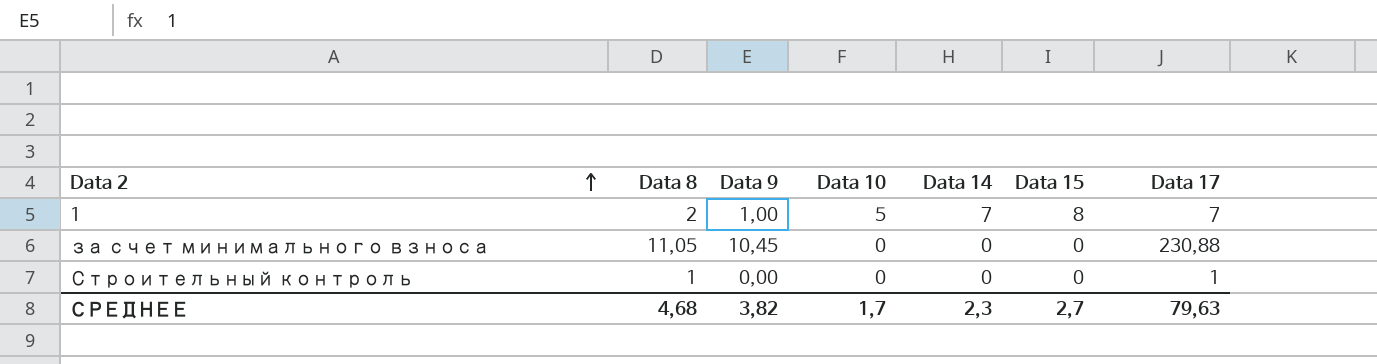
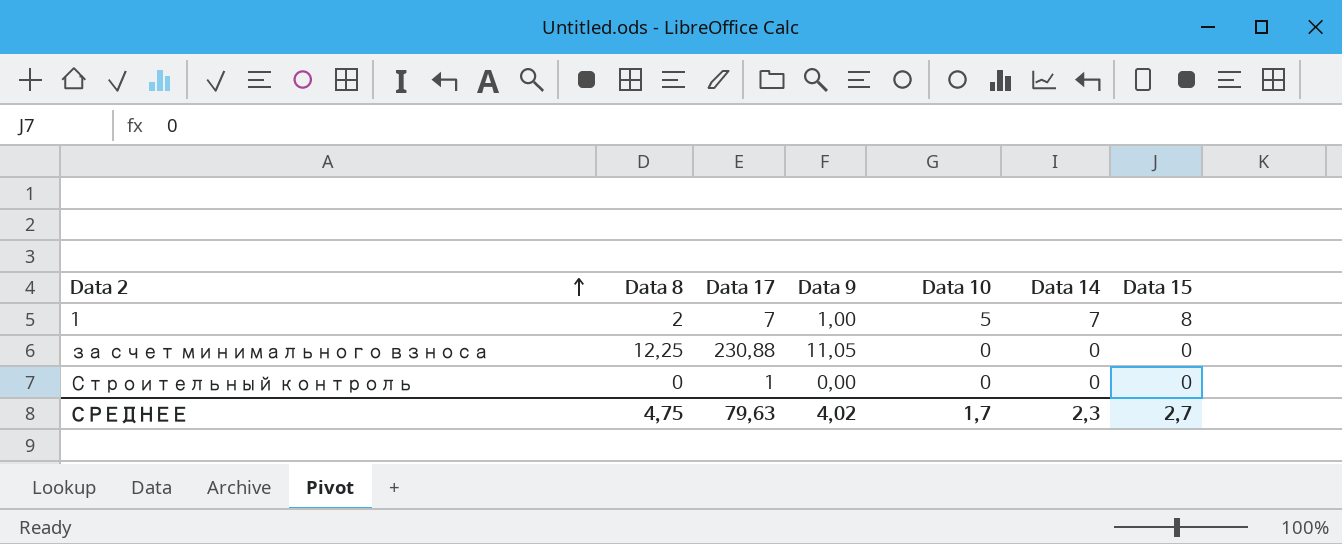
column Data 17 | position: 7 -> 3
за счет минимального взноса | Data 8: 11,05 -> 12,25
за счет минимального взноса | Data 9: 10,45 -> 11,05
Строительный контроль | Data 8: 1 -> 0
СРЕДНЕЕ | Data 8: 4,68 -> 4,75
СРЕДНЕЕ | Data 9: 3,82 -> 4,02

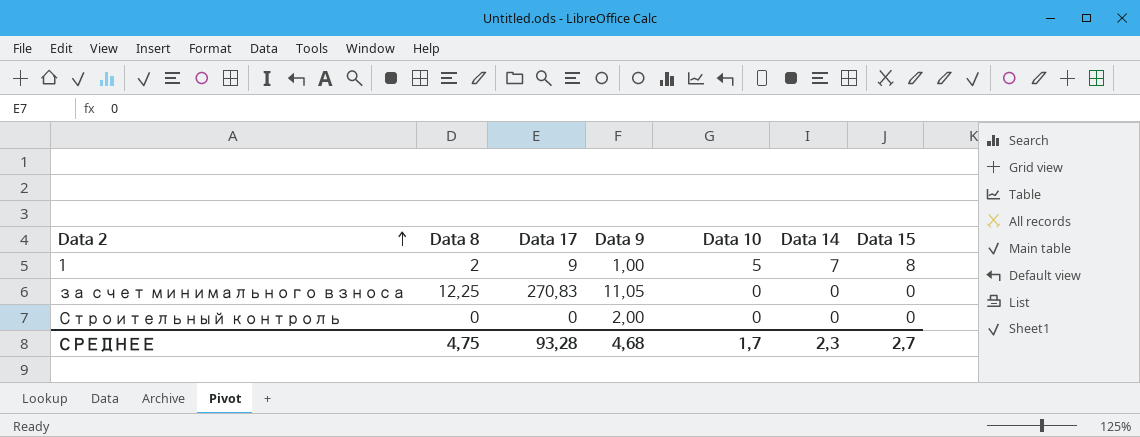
1 | Data 17: 7 -> 9
за счет минимального взноса | Data 17: 230,88 -> 270,83
Строительный контроль | Data 17: 1 -> 0
Строительный контроль | Data 9: 0,00 -> 2,00
СРЕДНЕЕ | Data 17: 79,63 -> 93,28
СРЕДНЕЕ | Data 9: 4,02 -> 4,68

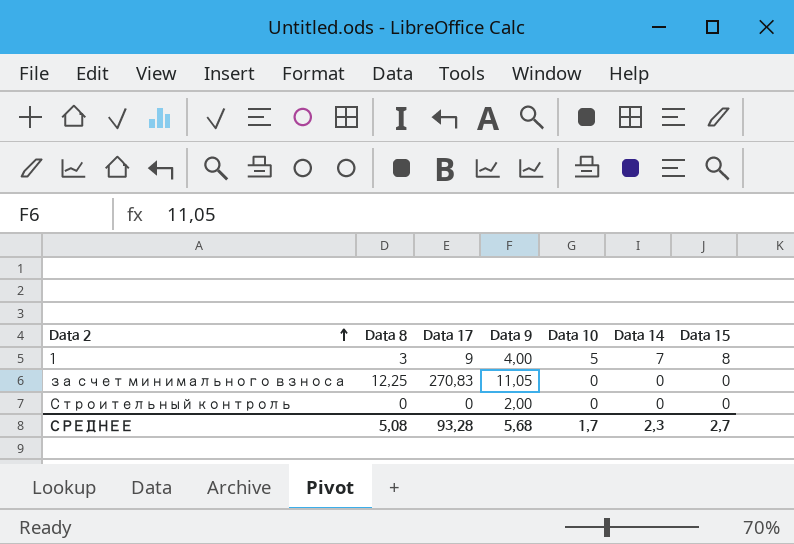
1 | Data 8: 2 -> 3
1 | Data 9: 1,00 -> 4,00
СРЕДНЕЕ | Data 8: 4,75 -> 5,08
СРЕДНЕЕ | Data 9: 4,68 -> 5,68

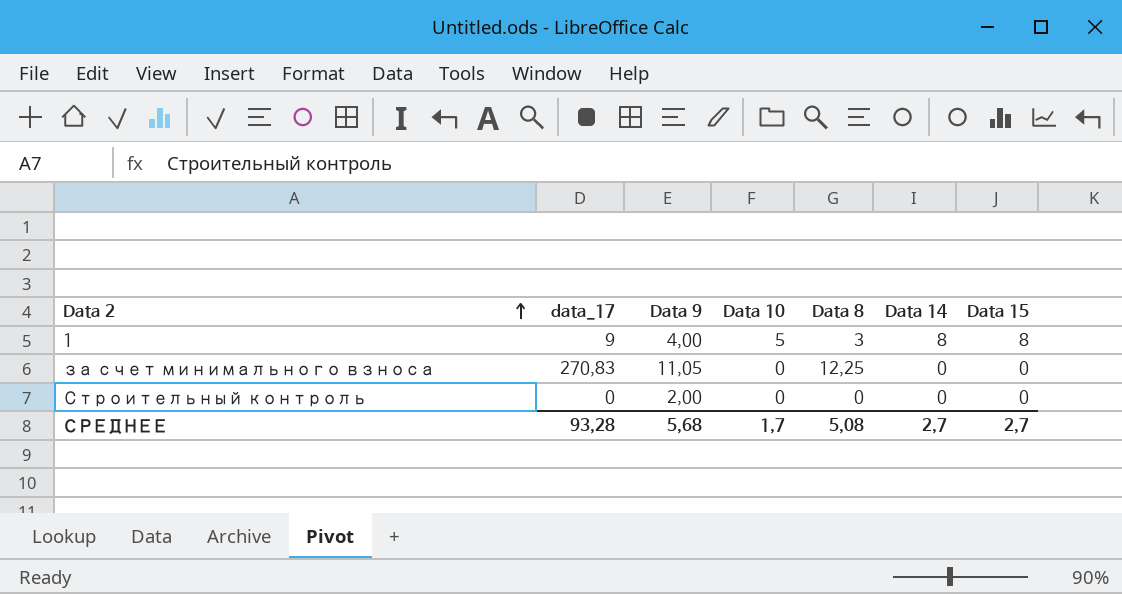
column name: Data 17 -> data_17
column Data 8 | position: 2 -> 5
1 | Data 14: 7 -> 8
СРЕДНЕЕ | Data 14: 2,3 -> 2,7

